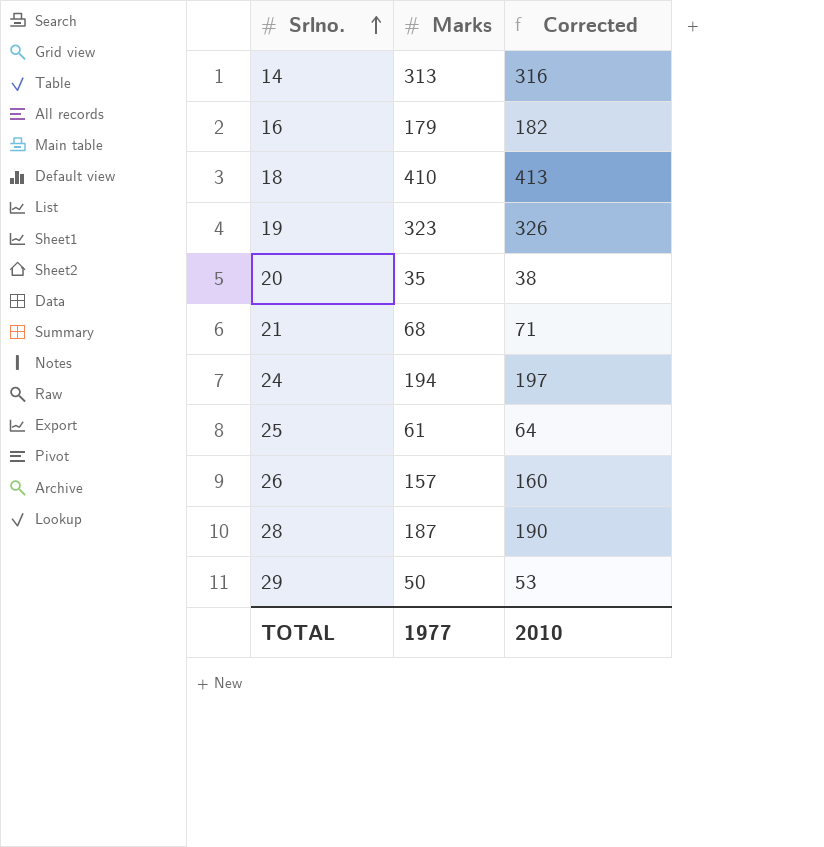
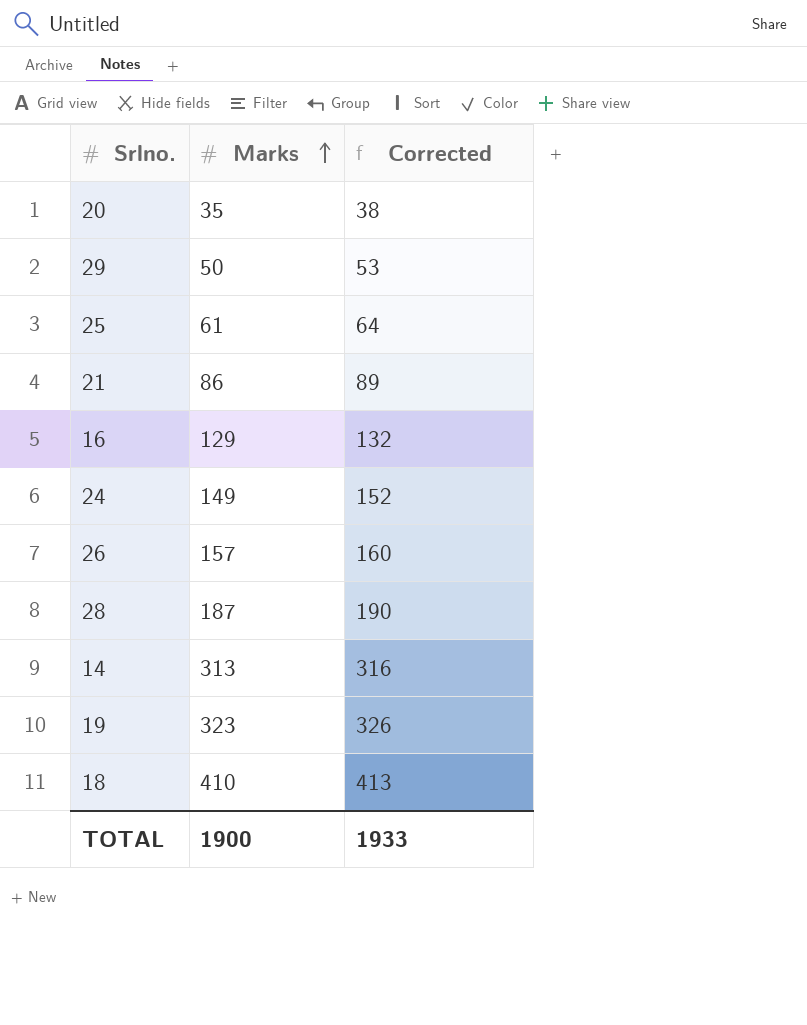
row order: Srlno. ascending -> Marks ascending
21 | Marks: 68 -> 86
21 | Corrected: 71 -> 89
16 | Marks: 179 -> 129
16 | Corrected: 182 -> 132
24 | Marks: 194 -> 149
24 | Corrected: 197 -> 152
TOTAL | Marks: 1977 -> 1900
TOTAL | Corrected: 2010 -> 1933

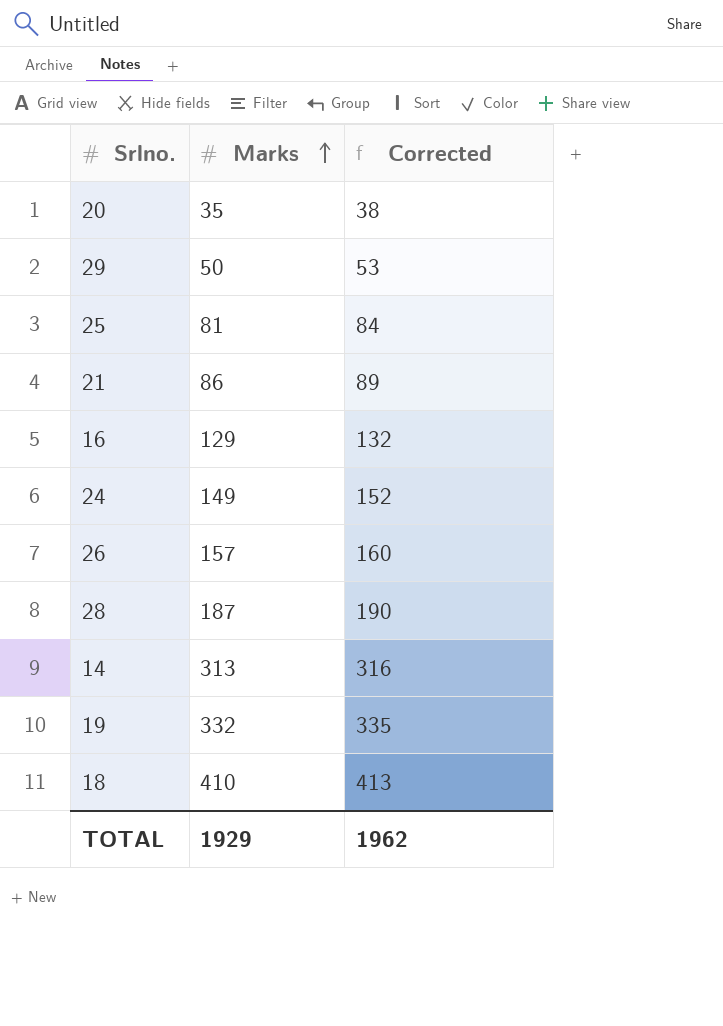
25 | Marks: 61 -> 81
25 | Corrected: 64 -> 84
19 | Marks: 323 -> 332
19 | Corrected: 326 -> 335
TOTAL | Marks: 1900 -> 1929
TOTAL | Corrected: 1933 -> 1962

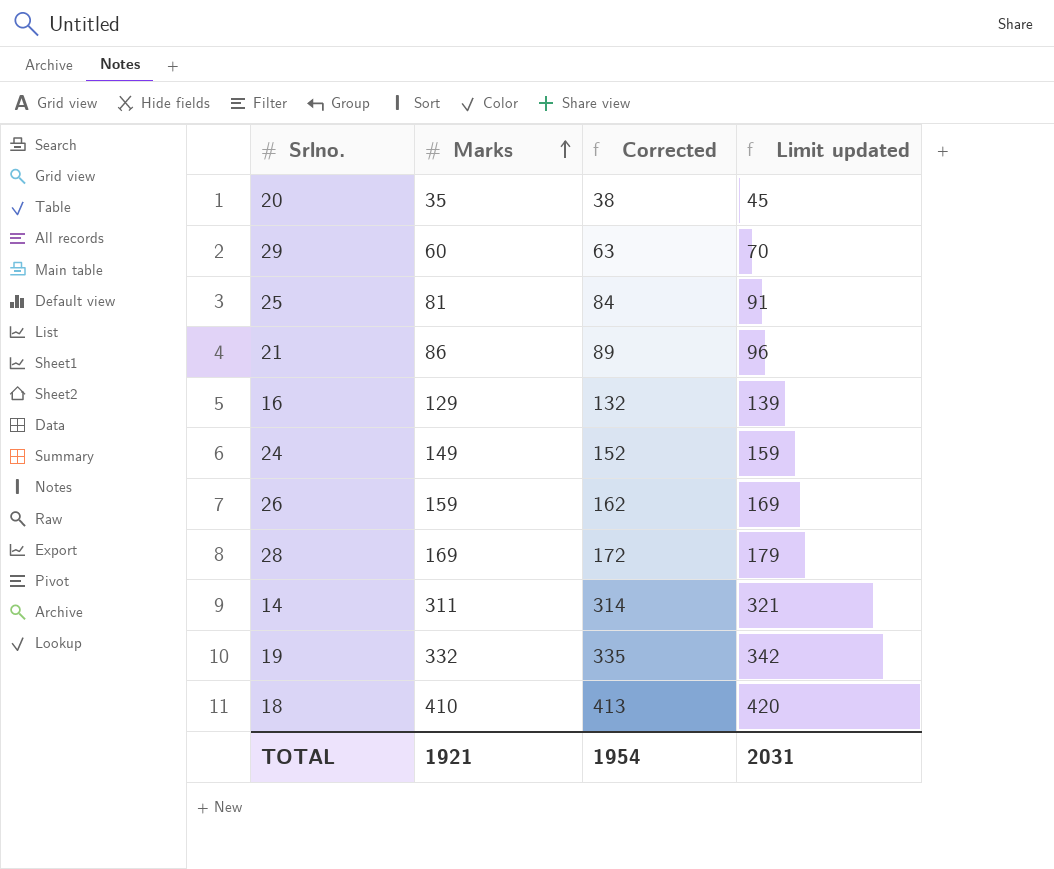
column Limit updated | formula: none -> [Marks] + 10
29 | Marks: 50 -> 60
29 | Corrected: 53 -> 63
26 | Marks: 157 -> 159
26 | Corrected: 160 -> 162
28 | Marks: 187 -> 169
28 | Corrected: 190 -> 172
14 | Marks: 313 -> 311
14 | Corrected: 316 -> 314
TOTAL | Marks: 1929 -> 1921
TOTAL | Corrected: 1962 -> 1954

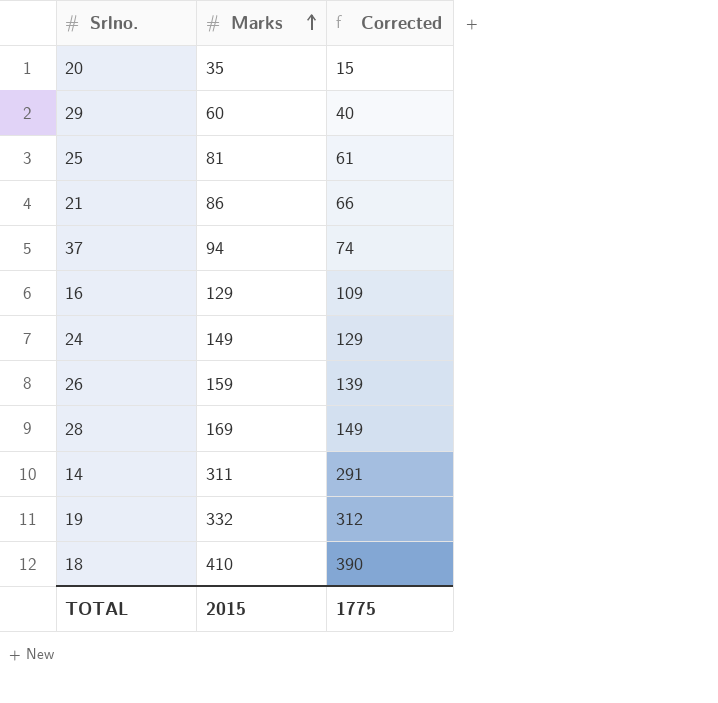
column Limit updated | formula: [Marks] + 10 -> none
column Corrected | formula: [Marks] + 3 -> [Marks] - 20
row 37: none -> 94 | 74
TOTAL | Marks: 1921 -> 2015
TOTAL | Corrected: 1954 -> 1775

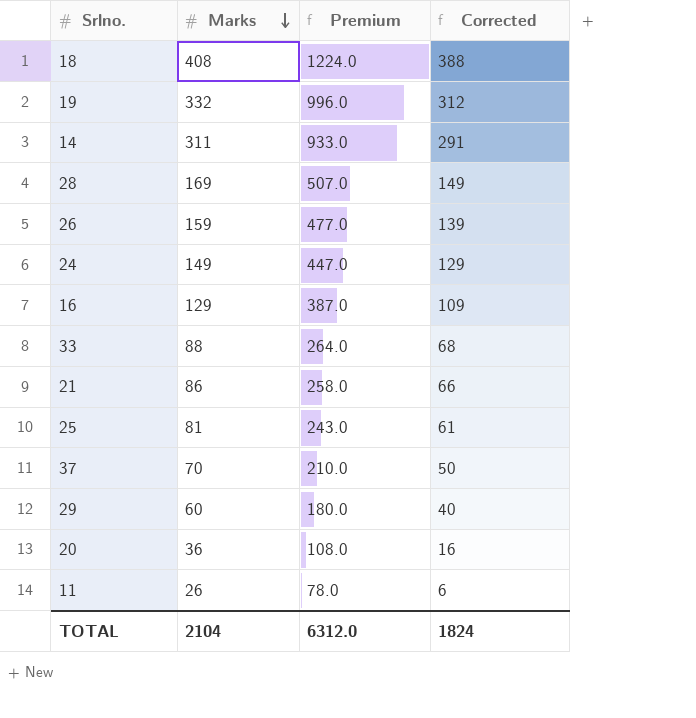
row order: Marks ascending -> Marks descending
column Premium | formula: none -> [Marks] * 3
18 | Marks: 410 -> 408
18 | Corrected: 390 -> 388
row 33: none -> 88 | 264.0 | 68
37 | Marks: 94 -> 70
37 | Corrected: 74 -> 50
20 | Marks: 35 -> 36
20 | Corrected: 15 -> 16
row 11: none -> 26 | 78.0 | 6
TOTAL | Marks: 2015 -> 2104
TOTAL | Corrected: 1775 -> 1824

